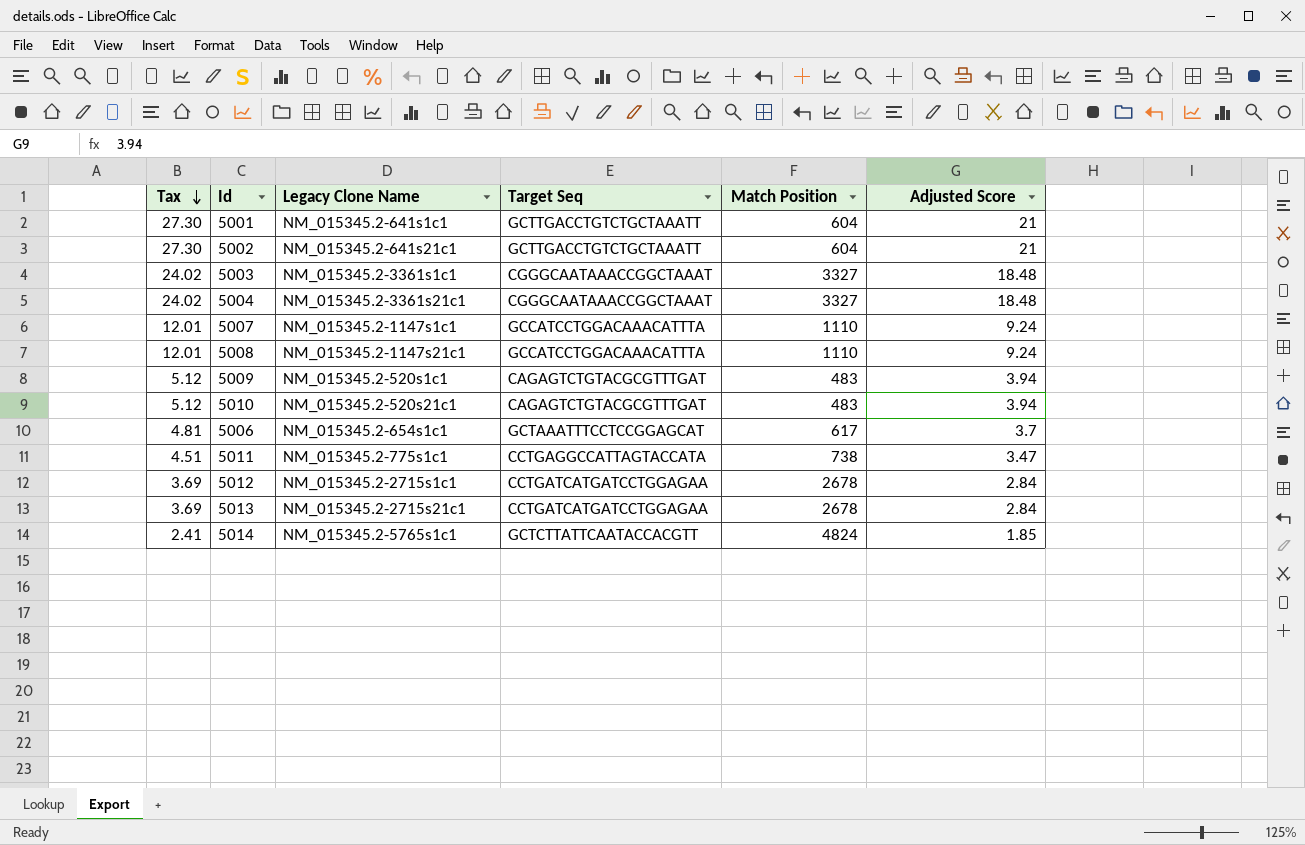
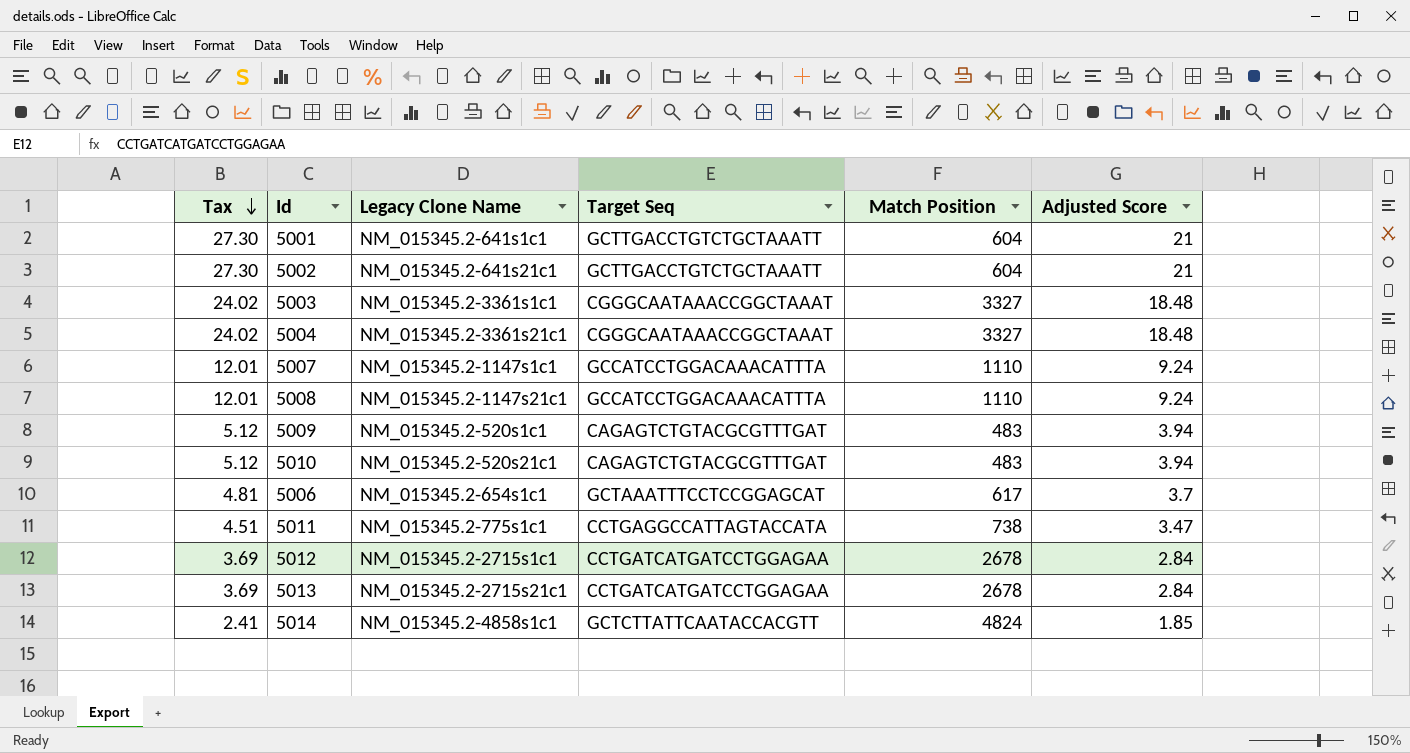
5014 | Legacy Clone Name: NM_015345.2-5765s1c1 -> NM_015345.2-4858s1c1

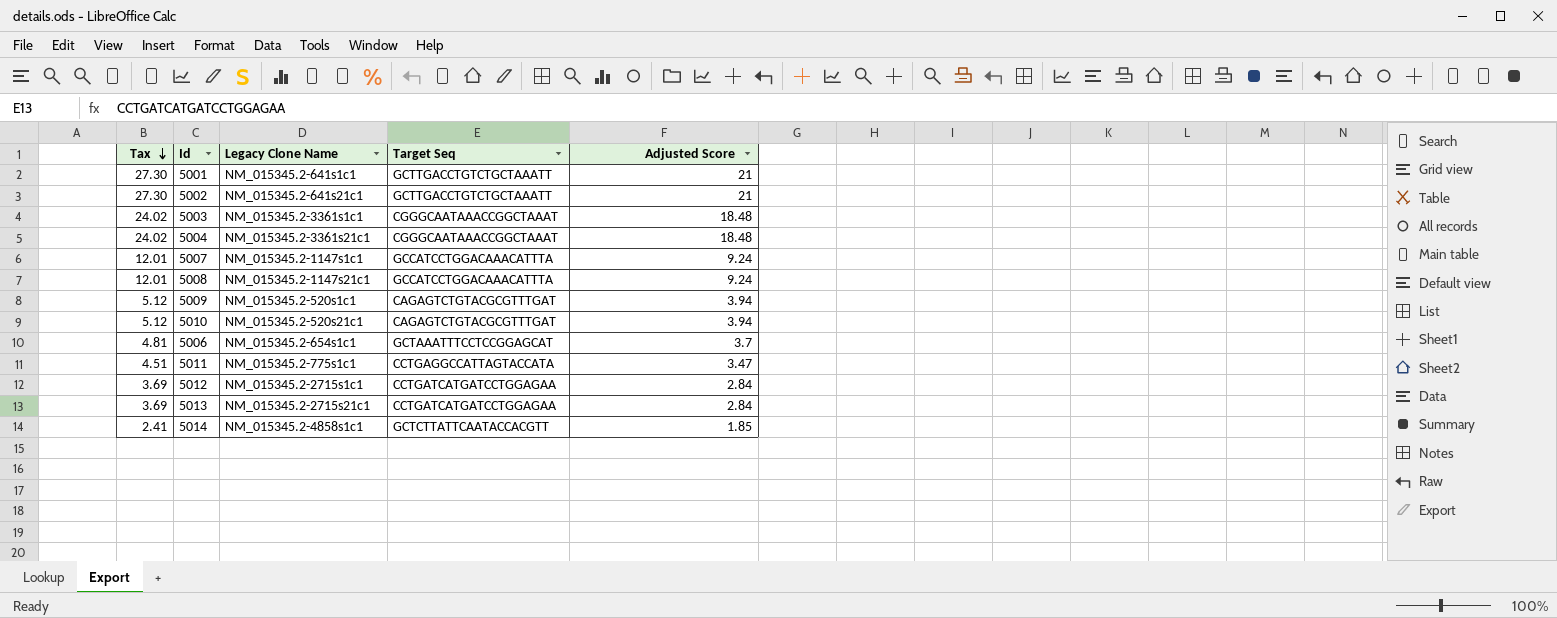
column Match Position | position: 5 -> none

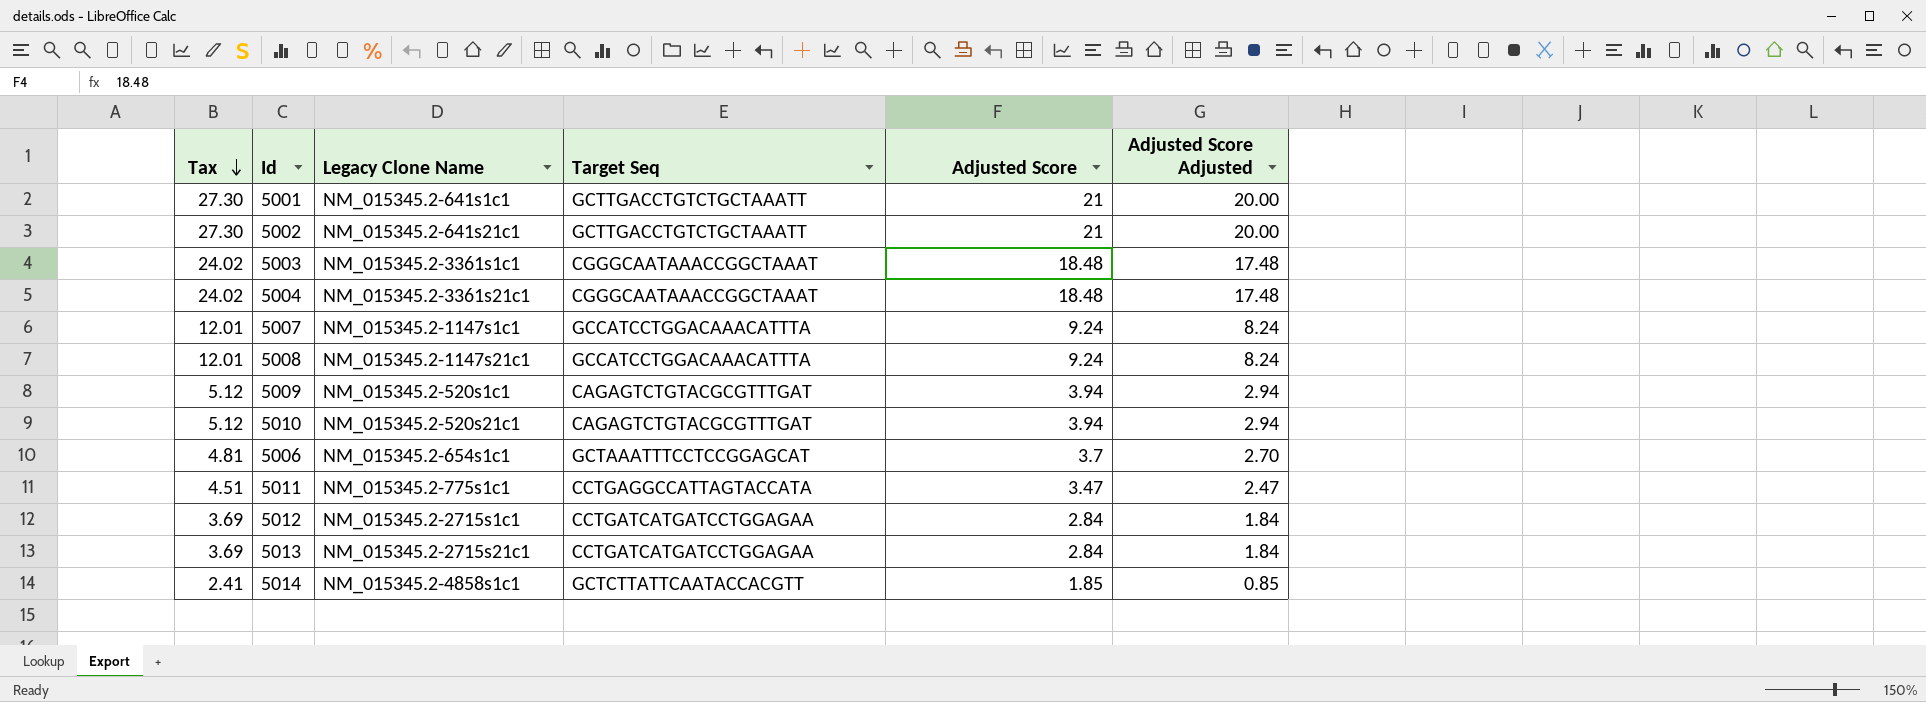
column Adjusted Score Adjusted | formula: none -> [Adjusted Score] - 1

